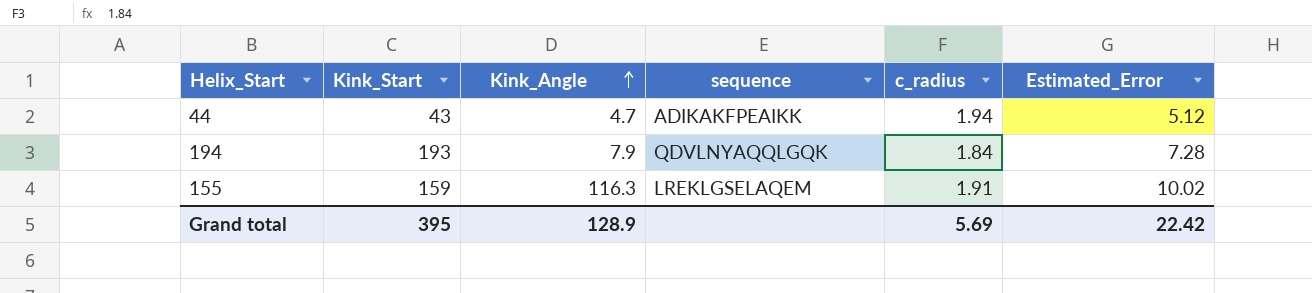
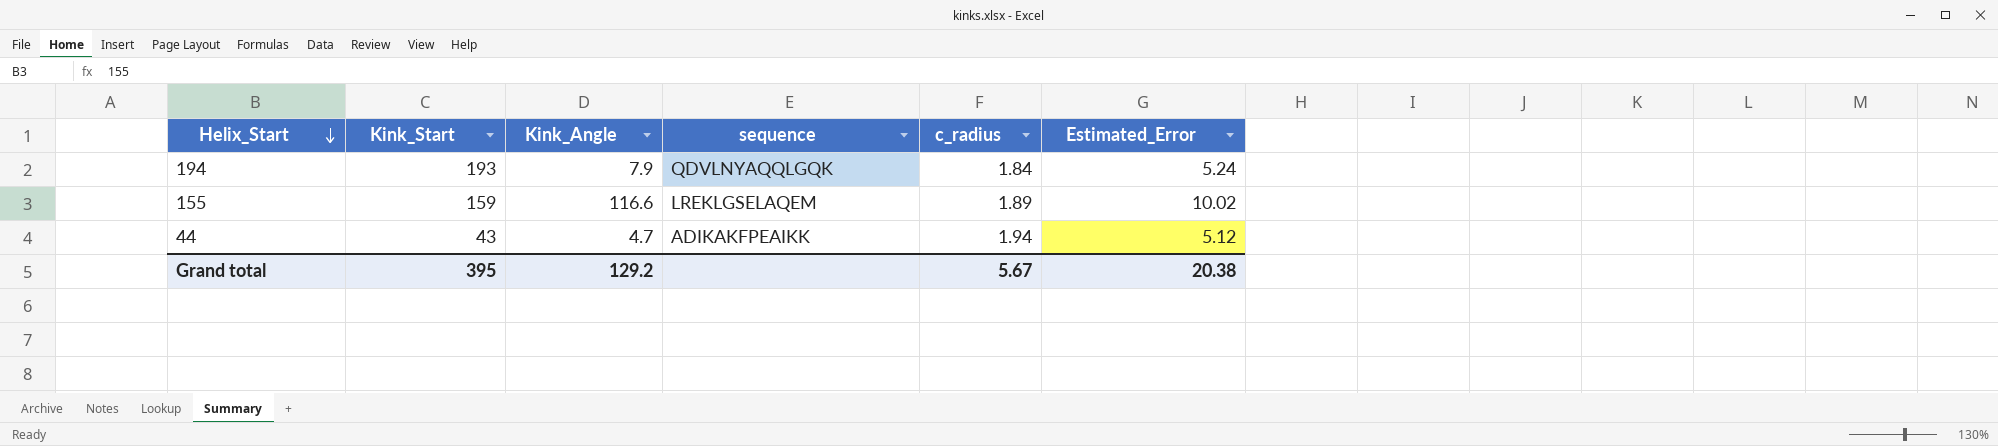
row order: Kink_Angle ascending -> Helix_Start descending
194 | Estimated_Error: 7.28 -> 5.24
155 | Kink_Angle: 116.3 -> 116.6
155 | c_radius: 1.91 -> 1.89
Grand total | Kink_Angle: 128.9 -> 129.2
Grand total | c_radius: 5.69 -> 5.67
Grand total | Estimated_Error: 22.42 -> 20.38

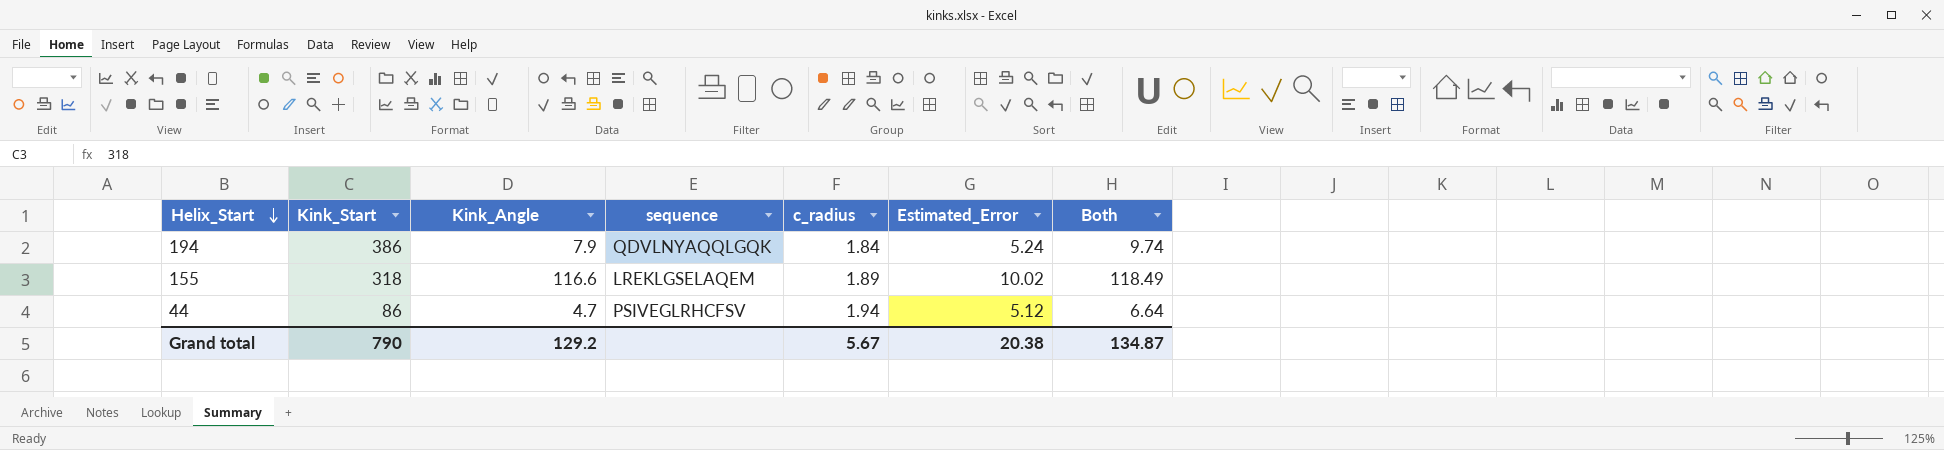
column Both | formula: none -> [Kink_Angle] + [c_radius]
194 | Kink_Start: 193 -> 386
155 | Kink_Start: 159 -> 318
44 | Kink_Start: 43 -> 86
44 | sequence: ADIKAKFPEAIKK -> PSIVEGLRHCFSV
Grand total | Kink_Start: 395 -> 790

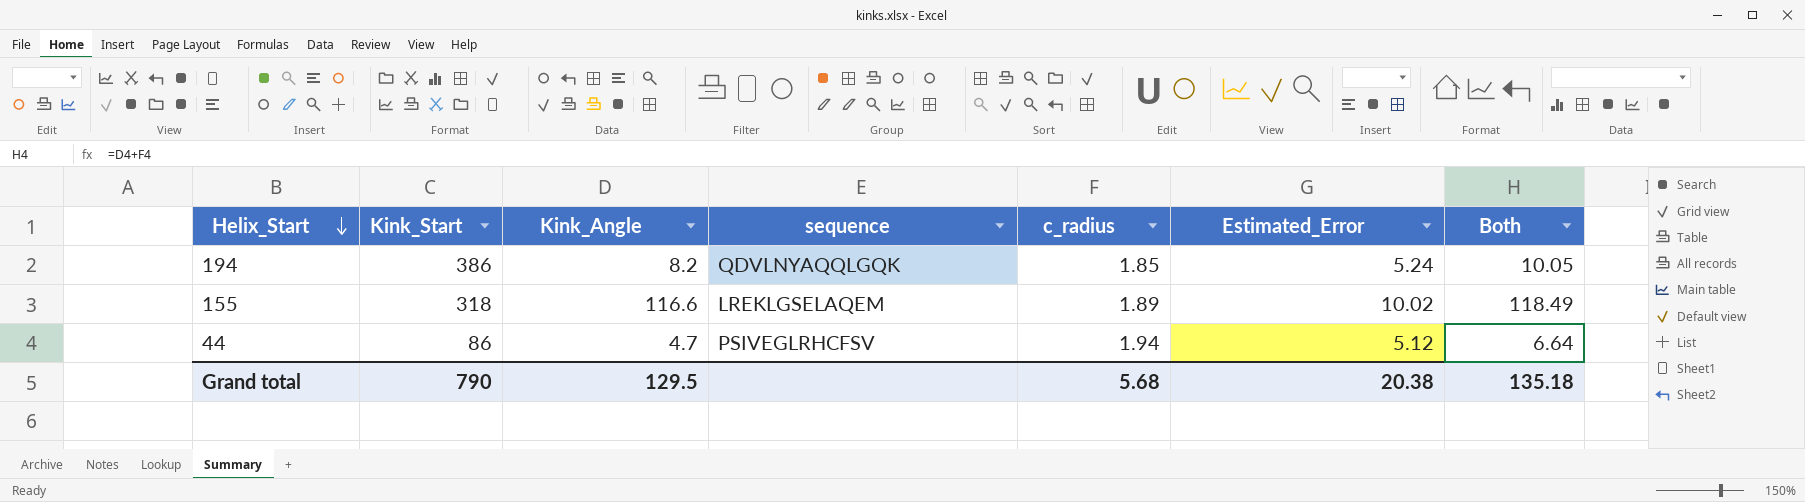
194 | Kink_Angle: 7.9 -> 8.2
194 | c_radius: 1.84 -> 1.85
194 | Both: 9.74 -> 10.05
Grand total | Kink_Angle: 129.2 -> 129.5
Grand total | c_radius: 5.67 -> 5.68
Grand total | Both: 134.87 -> 135.18

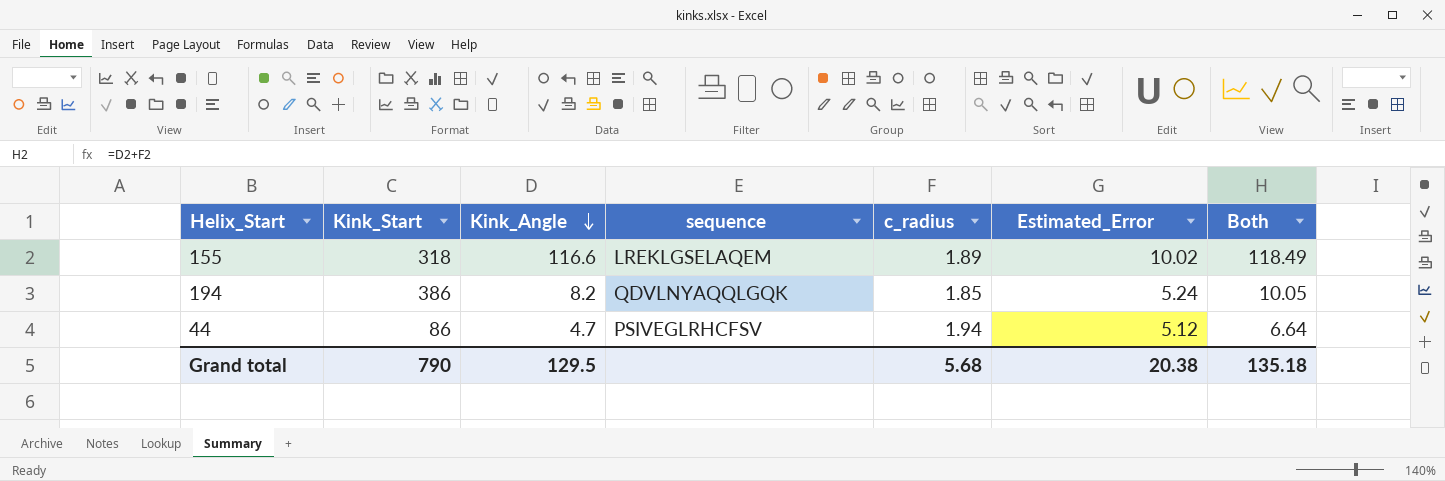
row order: Helix_Start descending -> Kink_Angle descending

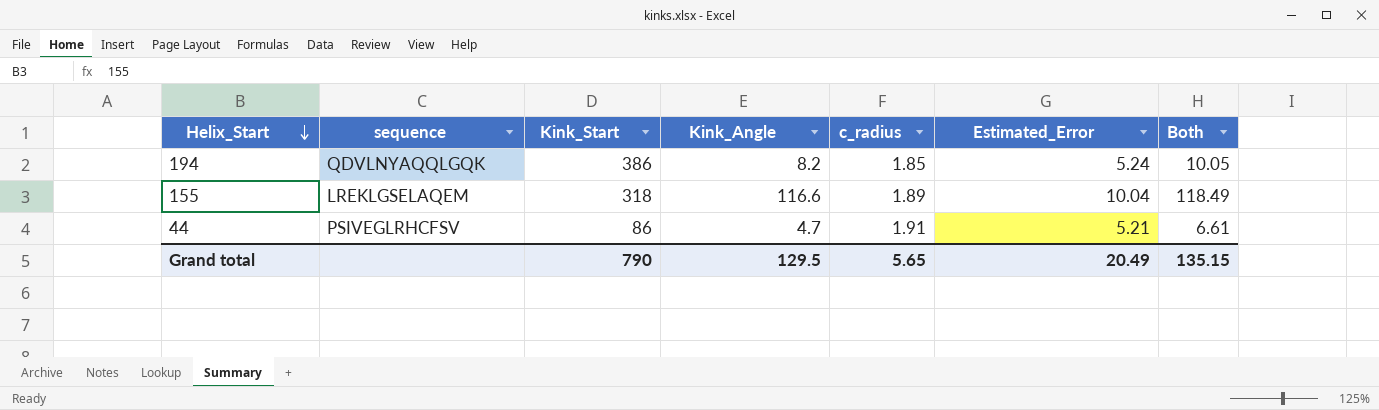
row order: Kink_Angle descending -> Helix_Start descending
column sequence | position: 4 -> 2
155 | Estimated_Error: 10.02 -> 10.04
44 | c_radius: 1.94 -> 1.91
44 | Estimated_Error: 5.12 -> 5.21
44 | Both: 6.64 -> 6.61
Grand total | c_radius: 5.68 -> 5.65
Grand total | Estimated_Error: 20.38 -> 20.49
Grand total | Both: 135.18 -> 135.15

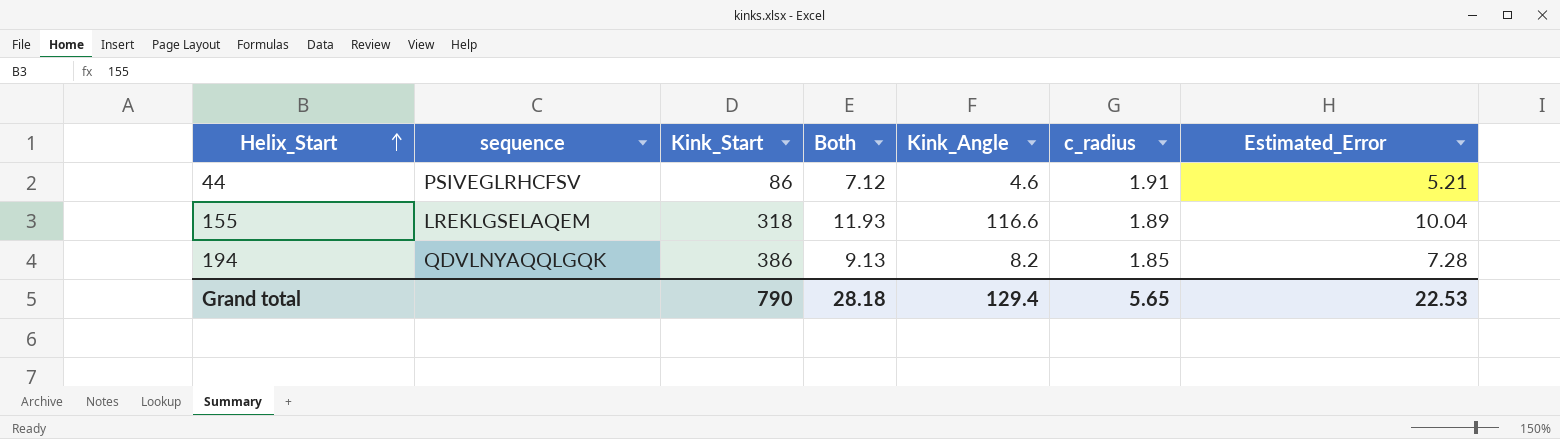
row order: Helix_Start descending -> Helix_Start ascending
column Both | formula: [Kink_Angle] + [c_radius] -> [c_radius] + [Estimated_Error]
column Both | position: 7 -> 4
44 | Kink_Angle: 4.7 -> 4.6
194 | Estimated_Error: 5.24 -> 7.28
Grand total | Both: 135.15 -> 28.18
Grand total | Kink_Angle: 129.5 -> 129.4
Grand total | Estimated_Error: 20.49 -> 22.53

